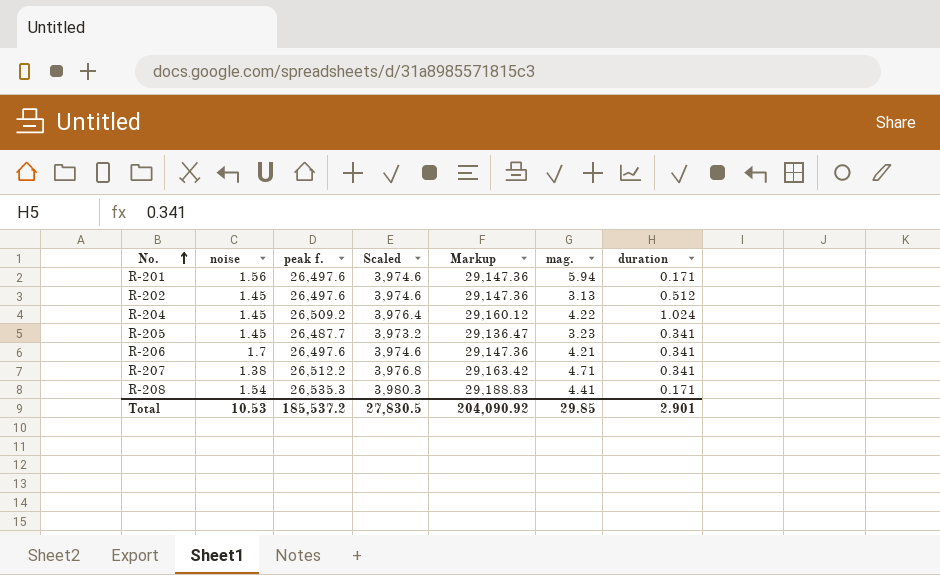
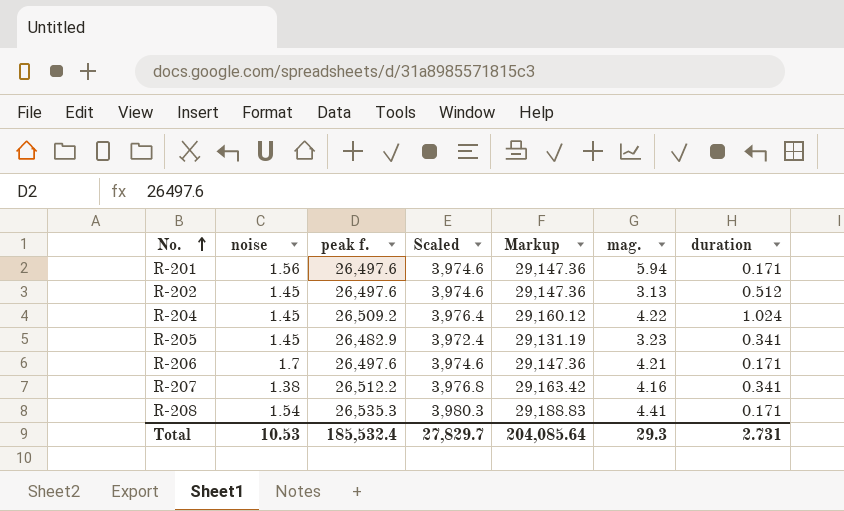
R-205 | peak f.: 26,487.7 -> 26,482.9
R-205 | Scaled: 3,973.2 -> 3,972.4
R-205 | Markup: 29,136.47 -> 29,131.19
R-206 | duration: 0.341 -> 0.171
R-207 | mag.: 4.71 -> 4.16
Total | peak f.: 185,537.2 -> 185,532.4
Total | Scaled: 27,830.5 -> 27,829.7
Total | Markup: 204,090.92 -> 204,085.64
Total | mag.: 29.85 -> 29.3
Total | duration: 2.901 -> 2.731

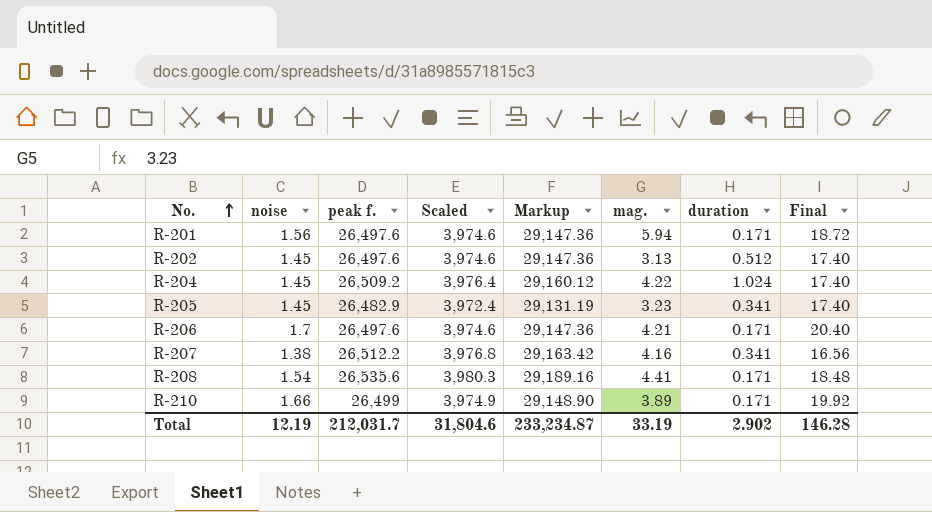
column Final | formula: none -> [noise] * 12
R-208 | peak f.: 26,535.3 -> 26,535.6
R-208 | Markup: 29,188.83 -> 29,189.16
row R-210: none -> 1.66 | 26,499 | 3,974.9 | 29,148.90 | 3.89 | 0.171 | 19.92
Total | noise: 10.53 -> 12.19
Total | peak f.: 185,532.4 -> 212,031.7
Total | Scaled: 27,829.7 -> 31,804.6
Total | Markup: 204,085.64 -> 233,234.87
Total | mag.: 29.3 -> 33.19
Total | duration: 2.731 -> 2.902

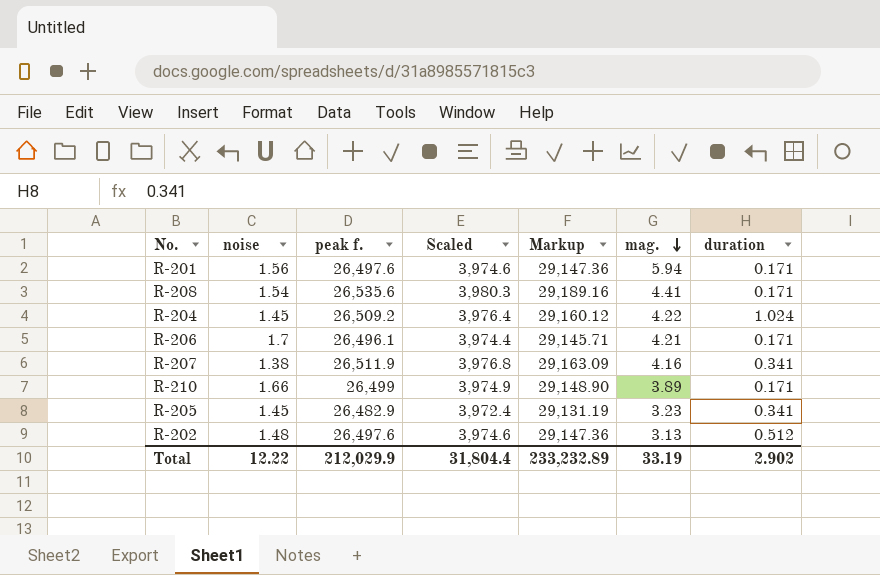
row order: No. ascending -> mag. descending
column Final | formula: [noise] * 12 -> none
R-206 | peak f.: 26,497.6 -> 26,496.1
R-206 | Scaled: 3,974.6 -> 3,974.4
R-206 | Markup: 29,147.36 -> 29,145.71
R-207 | peak f.: 26,512.2 -> 26,511.9
R-207 | Markup: 29,163.42 -> 29,163.09
R-202 | noise: 1.45 -> 1.48
Total | noise: 12.19 -> 12.22
Total | peak f.: 212,031.7 -> 212,029.9
Total | Scaled: 31,804.6 -> 31,804.4
Total | Markup: 233,234.87 -> 233,232.89

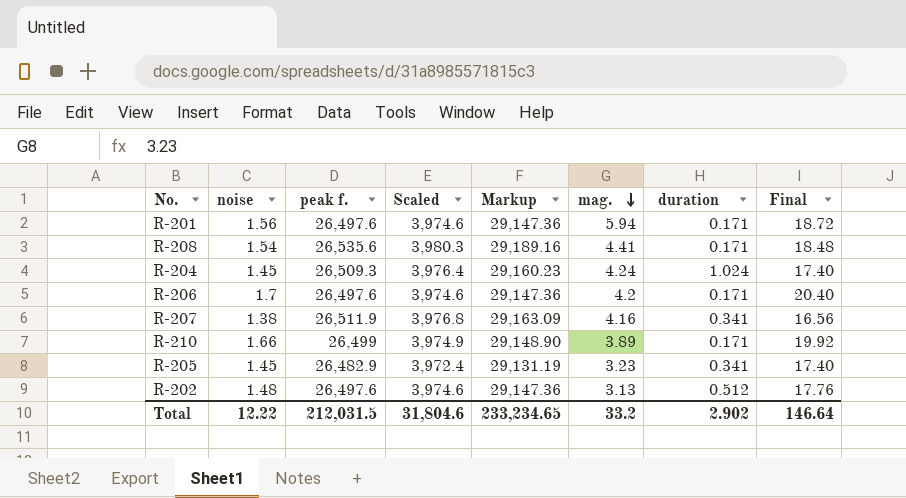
column Final | formula: none -> [noise] * 12
R-204 | peak f.: 26,509.2 -> 26,509.3
R-204 | Markup: 29,160.12 -> 29,160.23
R-204 | mag.: 4.22 -> 4.24
R-206 | peak f.: 26,496.1 -> 26,497.6
R-206 | Scaled: 3,974.4 -> 3,974.6
R-206 | Markup: 29,145.71 -> 29,147.36
R-206 | mag.: 4.21 -> 4.2
Total | peak f.: 212,029.9 -> 212,031.5
Total | Scaled: 31,804.4 -> 31,804.6
Total | Markup: 233,232.89 -> 233,234.65
Total | mag.: 33.19 -> 33.2

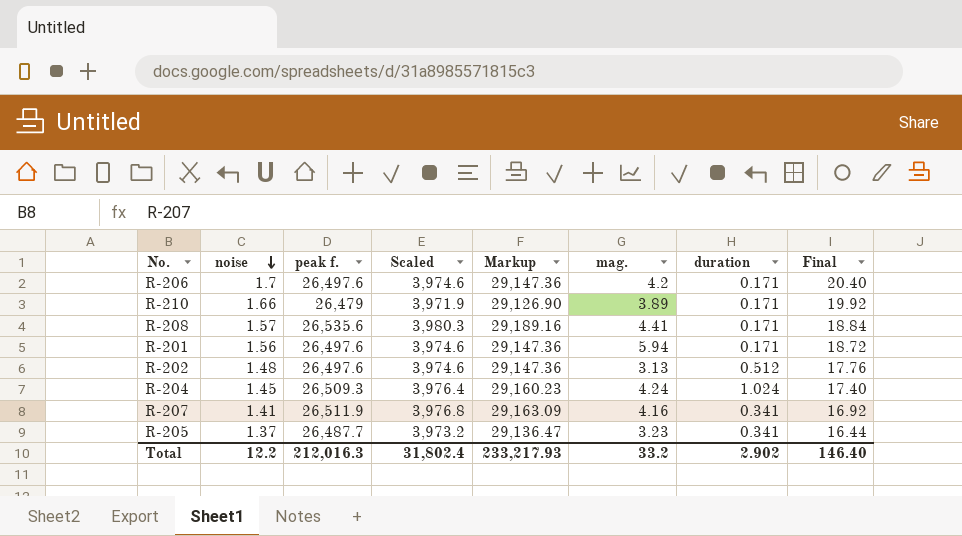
row order: mag. descending -> noise descending
R-210 | peak f.: 26,499 -> 26,479
R-210 | Scaled: 3,974.9 -> 3,971.9
R-210 | Markup: 29,148.90 -> 29,126.90
R-208 | noise: 1.54 -> 1.57
R-208 | Final: 18.48 -> 18.84
R-207 | noise: 1.38 -> 1.41
R-207 | Final: 16.56 -> 16.92
R-205 | noise: 1.45 -> 1.37
R-205 | peak f.: 26,482.9 -> 26,487.7
R-205 | Scaled: 3,972.4 -> 3,973.2
R-205 | Markup: 29,131.19 -> 29,136.47
R-205 | Final: 17.40 -> 16.44
Total | noise: 12.22 -> 12.2
Total | peak f.: 212,031.5 -> 212,016.3
Total | Scaled: 31,804.6 -> 31,802.4
Total | Markup: 233,234.65 -> 233,217.93
Total | Final: 146.64 -> 146.40

